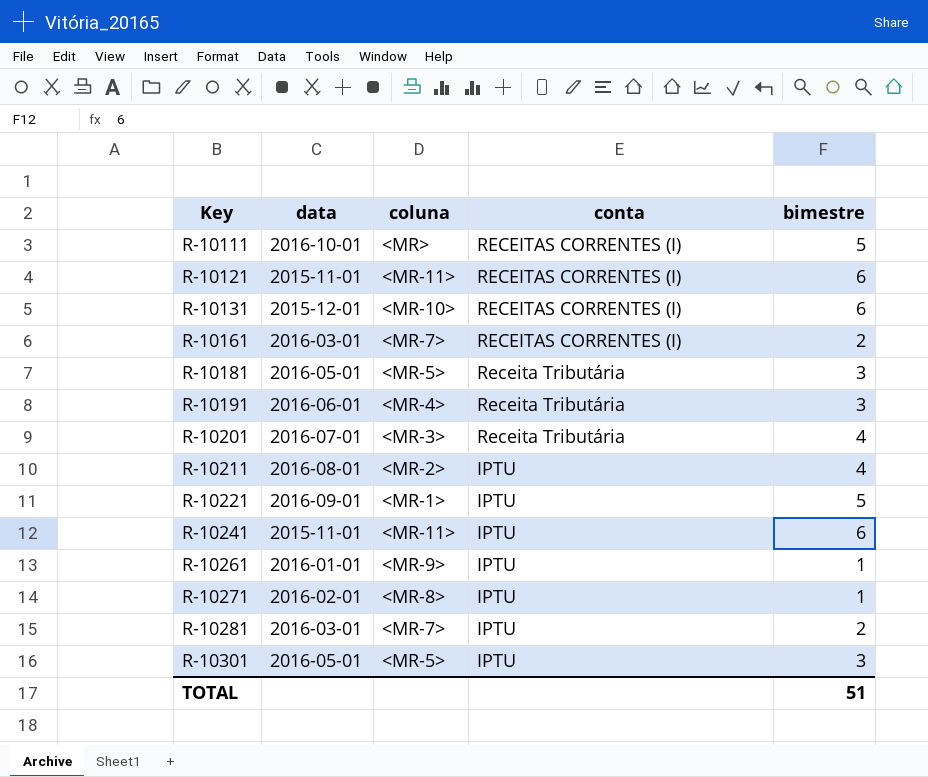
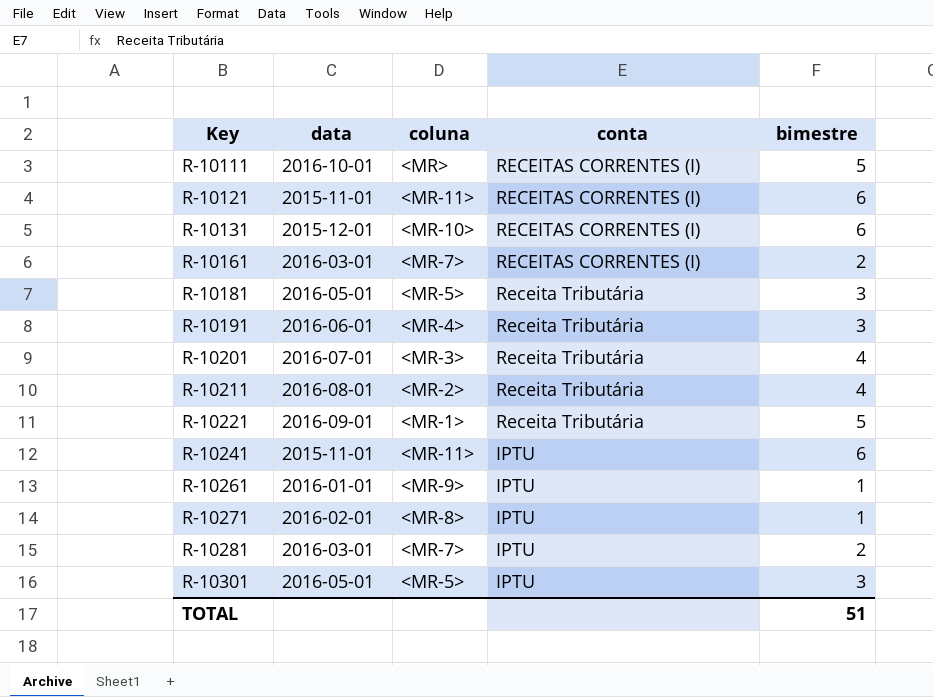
R-10211 | conta: IPTU -> Receita Tributária
R-10221 | conta: IPTU -> Receita Tributária

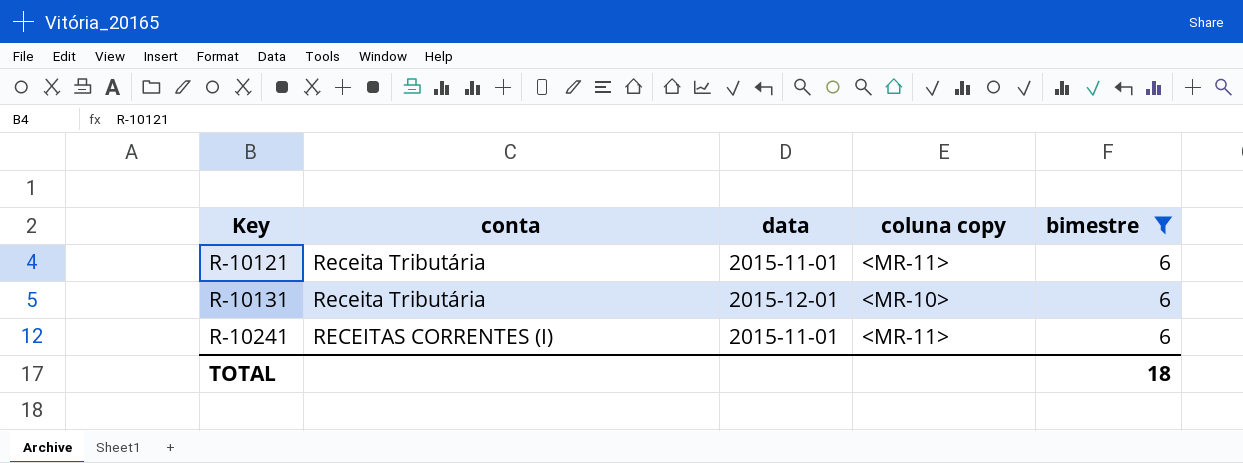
filter: none -> bimestre = 6
column conta | position: 4 -> 2
column name: coluna -> coluna copy
R-10121 | conta: RECEITAS CORRENTES (I) -> Receita Tributária
R-10131 | conta: RECEITAS CORRENTES (I) -> Receita Tributária
R-10241 | conta: IPTU -> RECEITAS CORRENTES (I)
TOTAL | bimestre: 51 -> 18

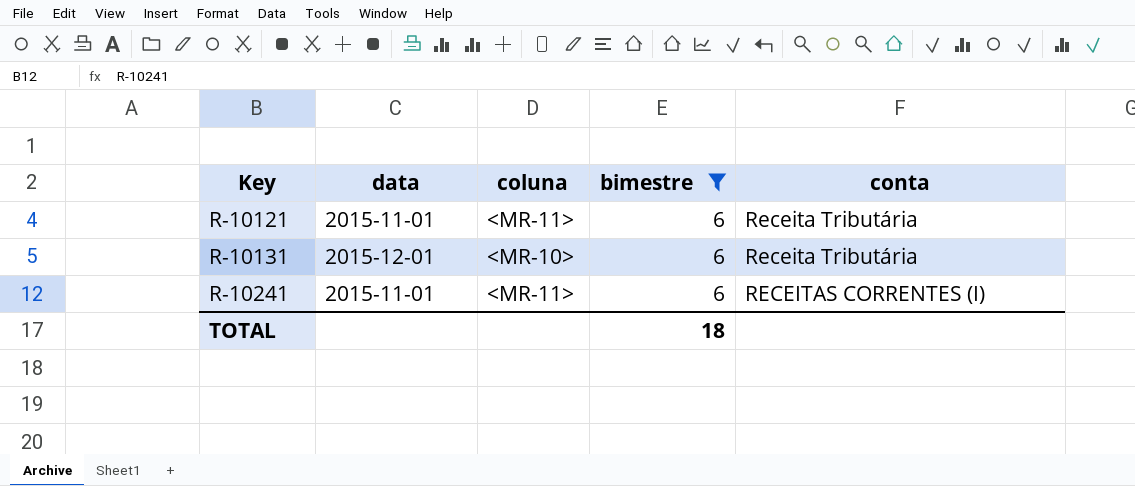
column name: coluna copy -> coluna
column conta | position: 2 -> 5

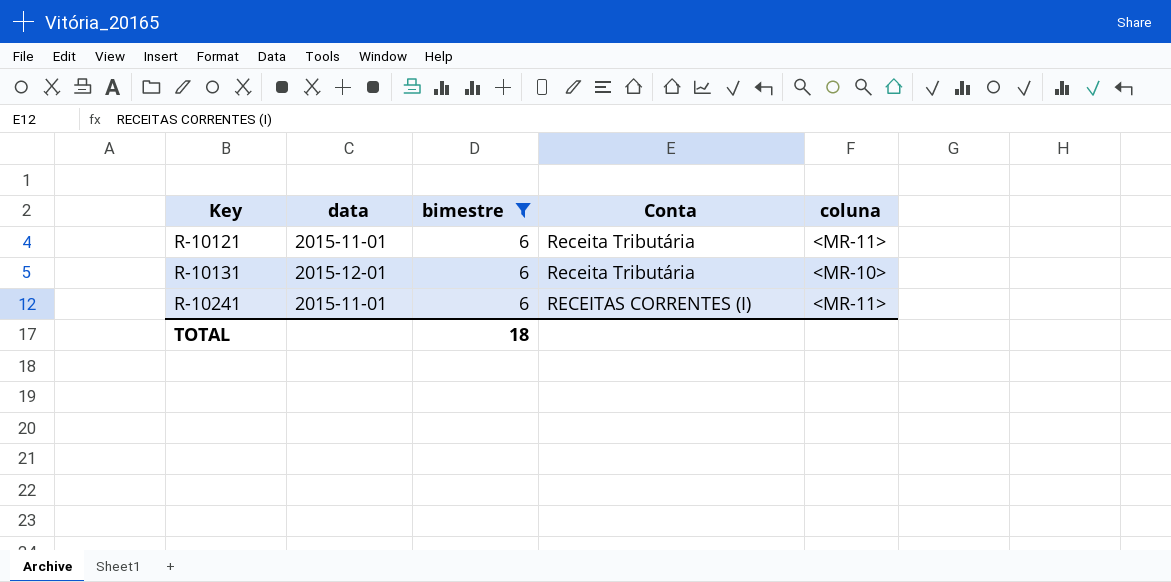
column name: conta -> Conta
column coluna | position: 3 -> 5

